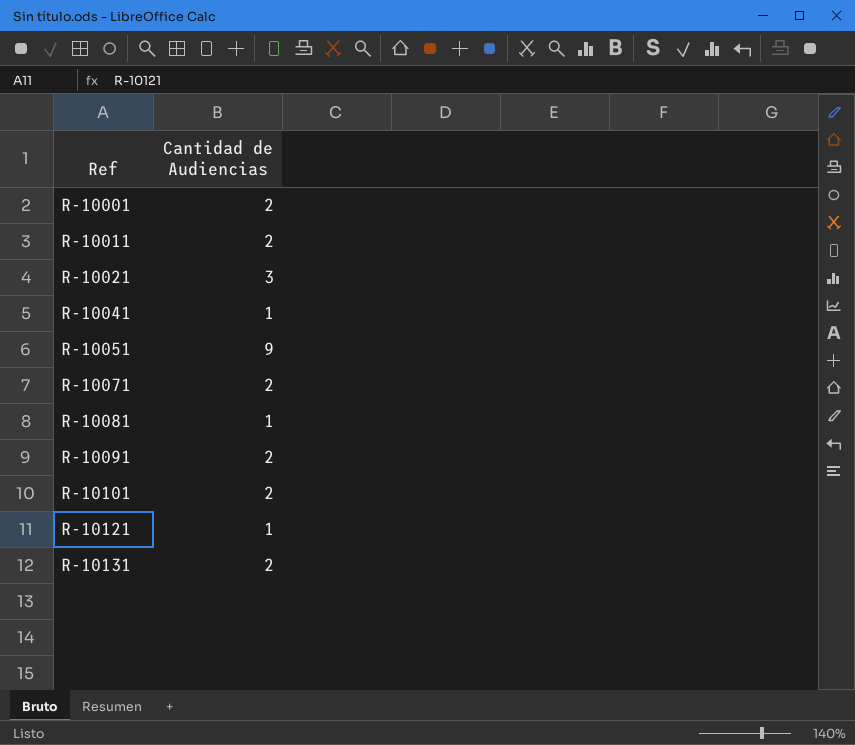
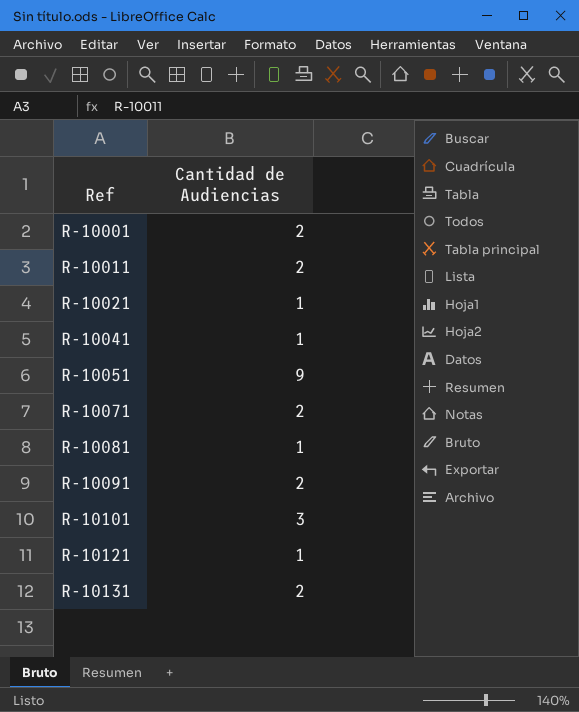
R-10021 | Cantidad de Audiencias: 3 -> 1
R-10101 | Cantidad de Audiencias: 2 -> 3

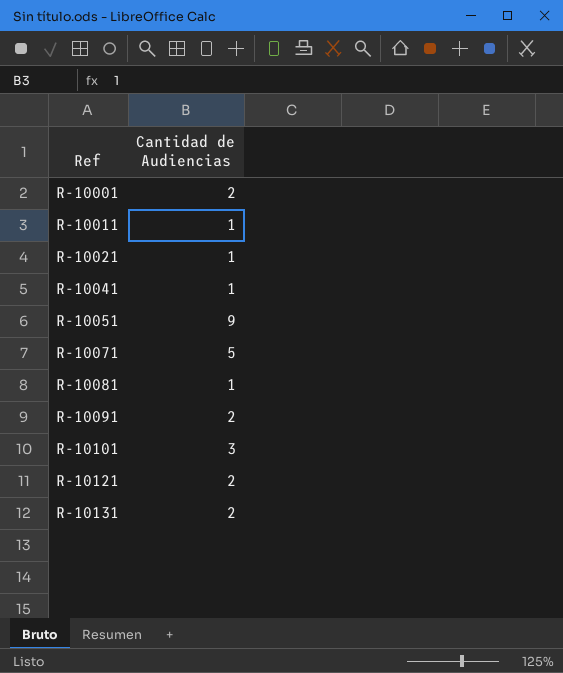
R-10011 | Cantidad de Audiencias: 2 -> 1
R-10071 | Cantidad de Audiencias: 2 -> 5
R-10121 | Cantidad de Audiencias: 1 -> 2

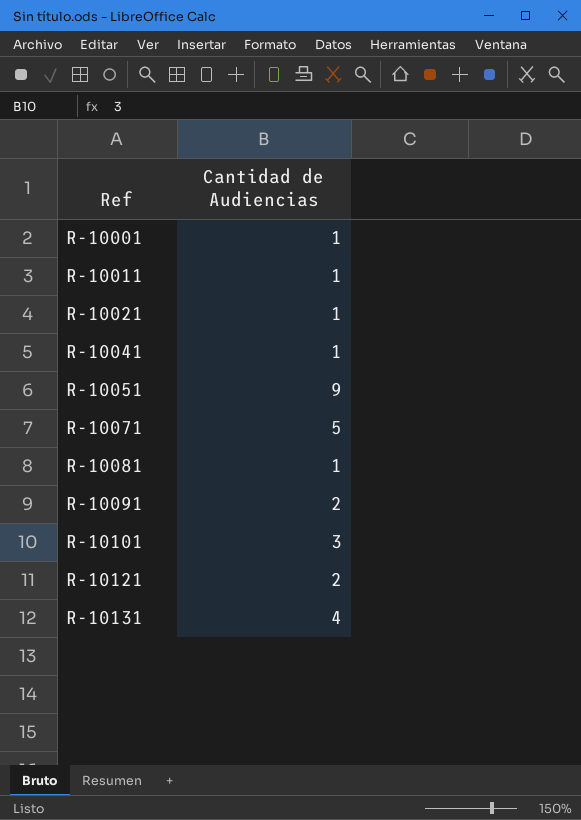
R-10001 | Cantidad de Audiencias: 2 -> 1
R-10131 | Cantidad de Audiencias: 2 -> 4

